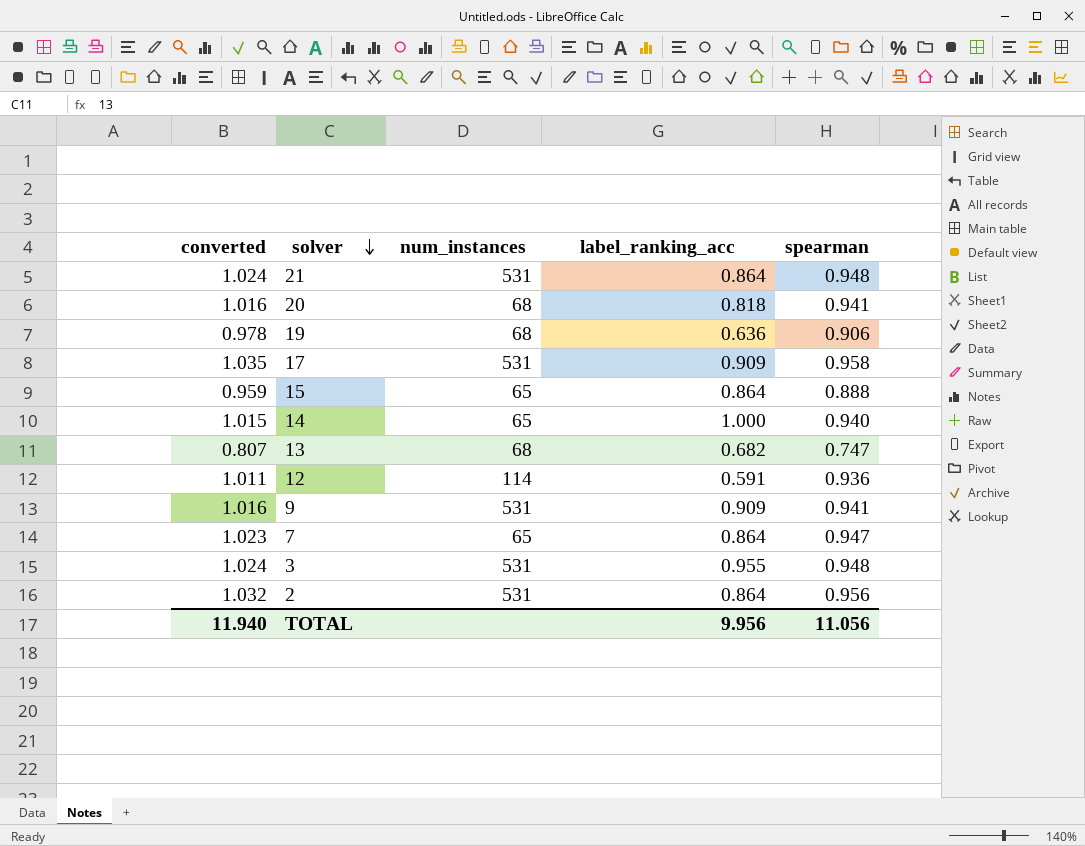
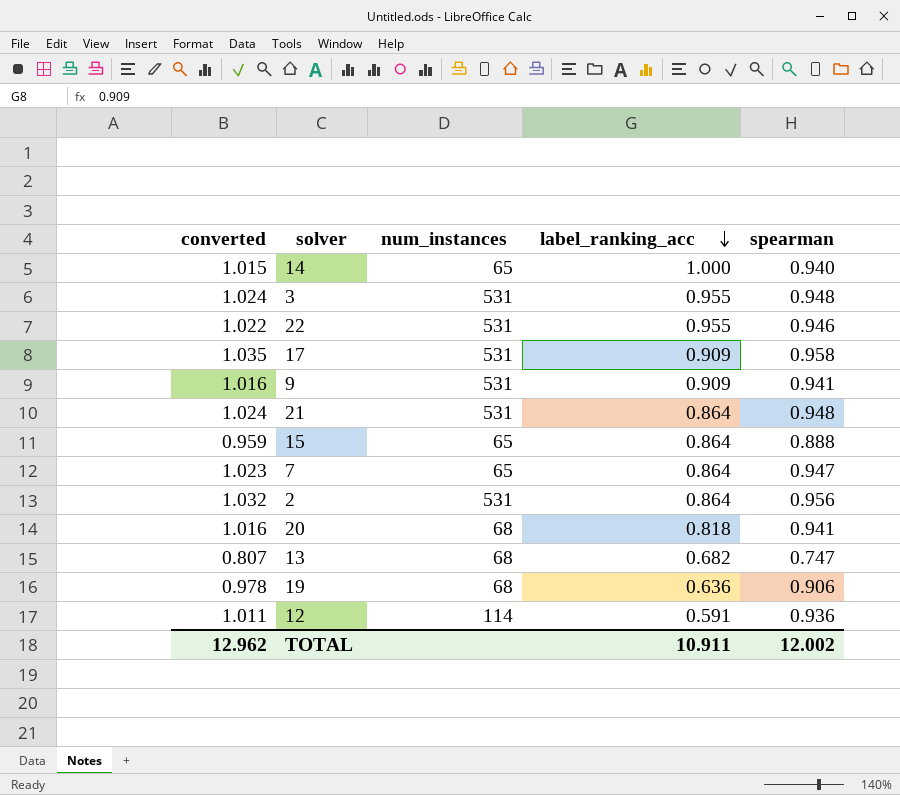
row order: solver descending -> label_ranking_acc descending
row 22: none -> 1.022 | 531 | 0.955 | 0.946
TOTAL | converted: 11.940 -> 12.962
TOTAL | label_ranking_acc: 9.956 -> 10.911
TOTAL | spearman: 11.056 -> 12.002

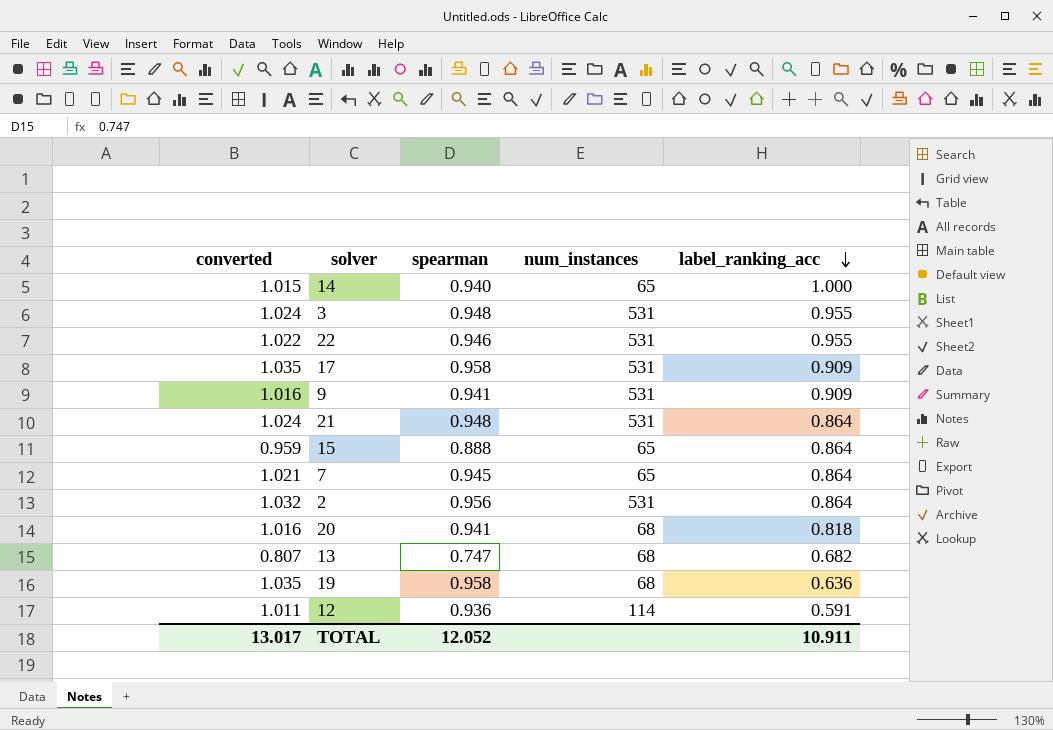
column spearman | position: 5 -> 3
7 | converted: 1.023 -> 1.021
7 | spearman: 0.947 -> 0.945
19 | converted: 0.978 -> 1.035
19 | spearman: 0.906 -> 0.958
TOTAL | converted: 12.962 -> 13.017
TOTAL | spearman: 12.002 -> 12.052

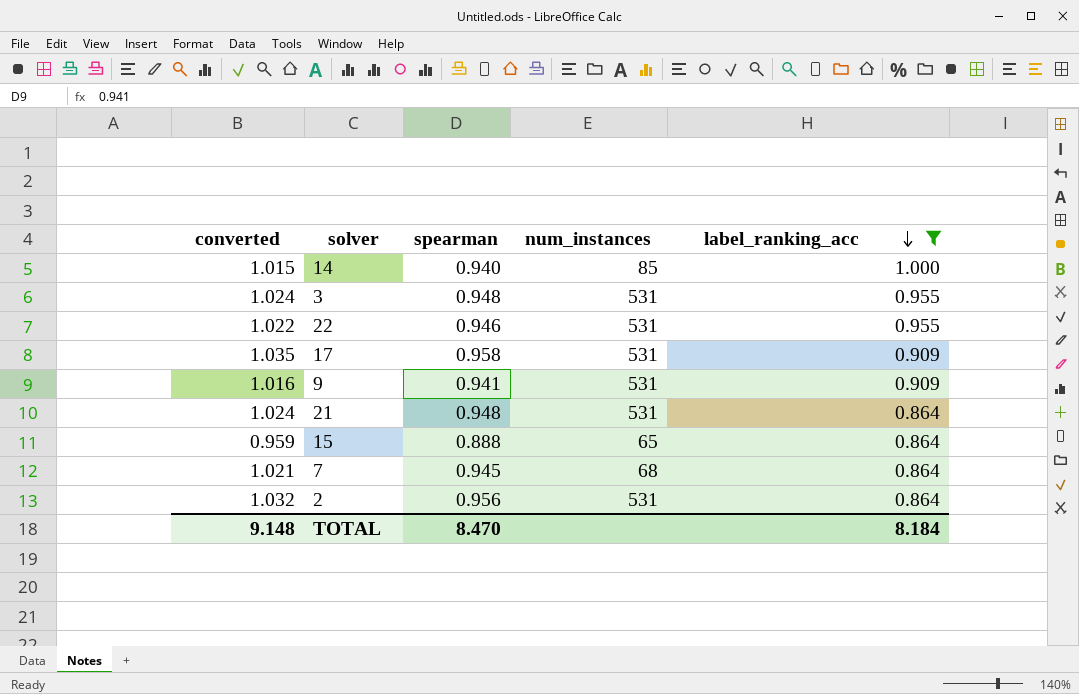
filter: none -> label_ranking_acc >= 0.864
14 | num_instances: 65 -> 85
7 | num_instances: 65 -> 68
TOTAL | converted: 13.017 -> 9.148
TOTAL | spearman: 12.052 -> 8.470
TOTAL | label_ranking_acc: 10.911 -> 8.184

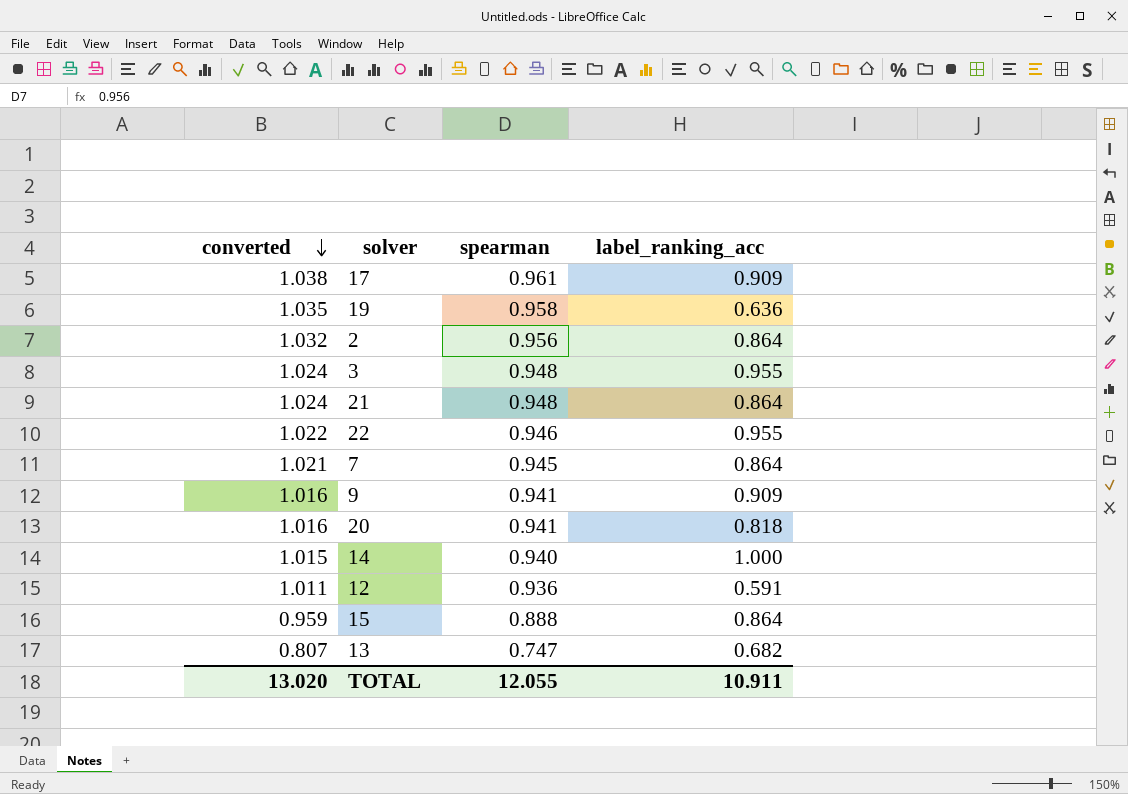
filter: label_ranking_acc >= 0.864 -> none
row order: label_ranking_acc descending -> converted descending
column num_instances | position: 4 -> none
17 | converted: 1.035 -> 1.038
17 | spearman: 0.958 -> 0.961
TOTAL | converted: 9.148 -> 13.020
TOTAL | spearman: 8.470 -> 12.055
TOTAL | label_ranking_acc: 8.184 -> 10.911

